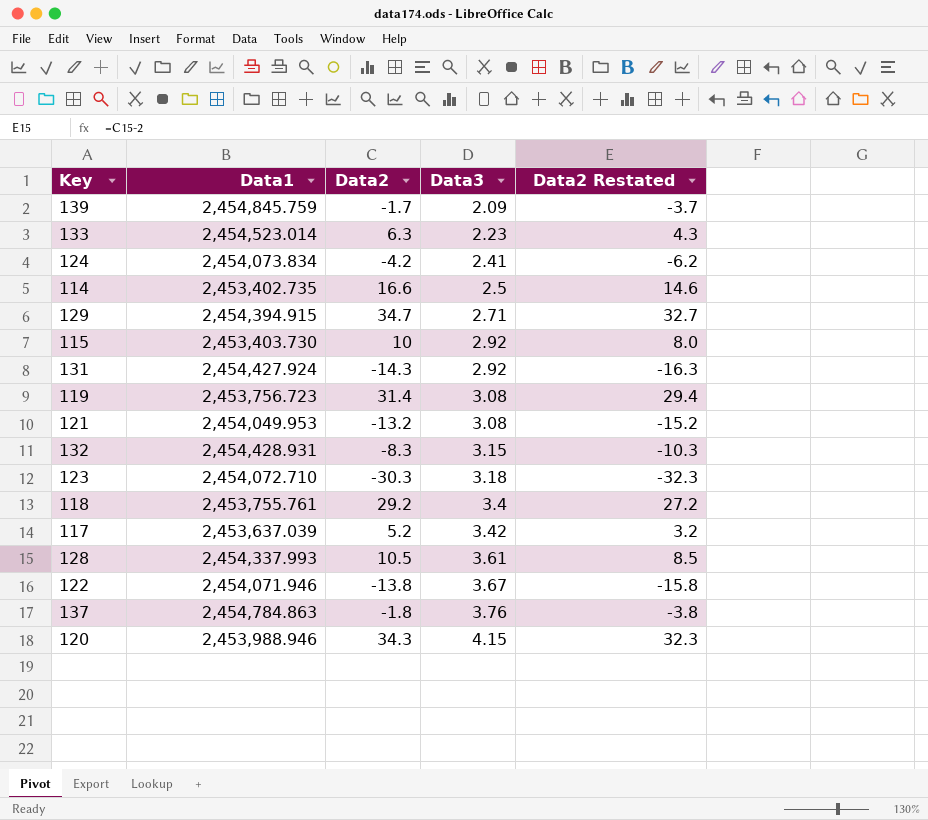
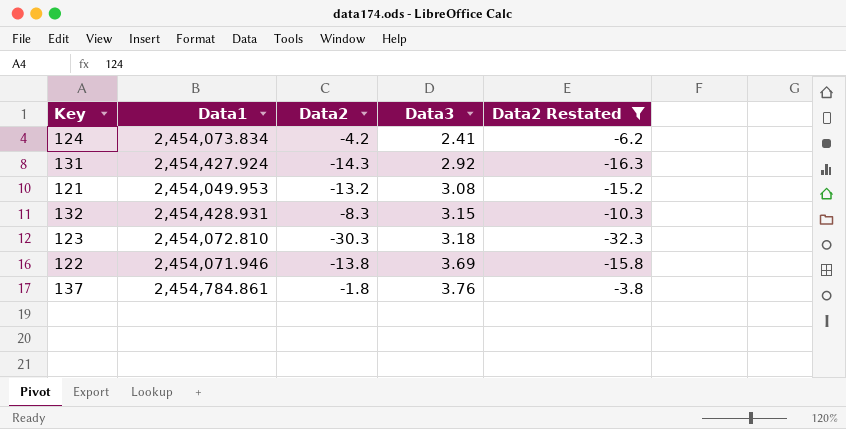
filter: none -> Data2 Restated <= -3.8
123 | Data1: 2,454,072.710 -> 2,454,072.810
122 | Data3: 3.67 -> 3.69
137 | Data1: 2,454,784.863 -> 2,454,784.861

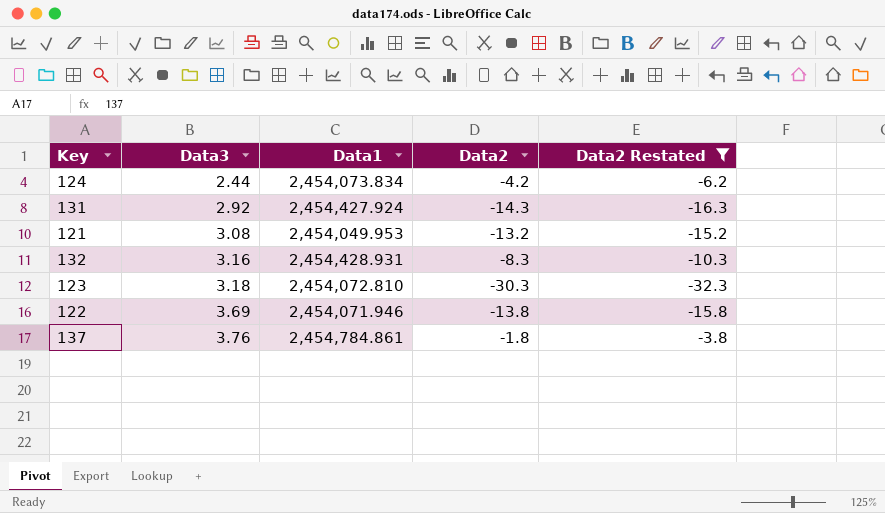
column Data3 | position: 4 -> 2
124 | Data3: 2.41 -> 2.44
132 | Data3: 3.15 -> 3.16

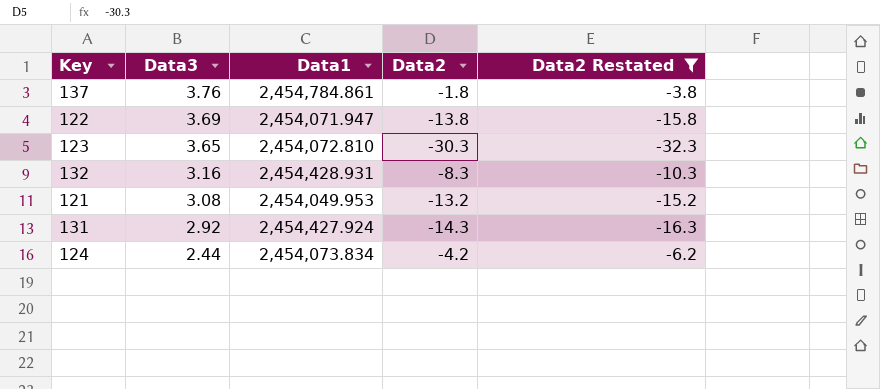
row order: Data3 ascending -> Data3 descending
122 | Data1: 2,454,071.946 -> 2,454,071.947
123 | Data3: 3.18 -> 3.65

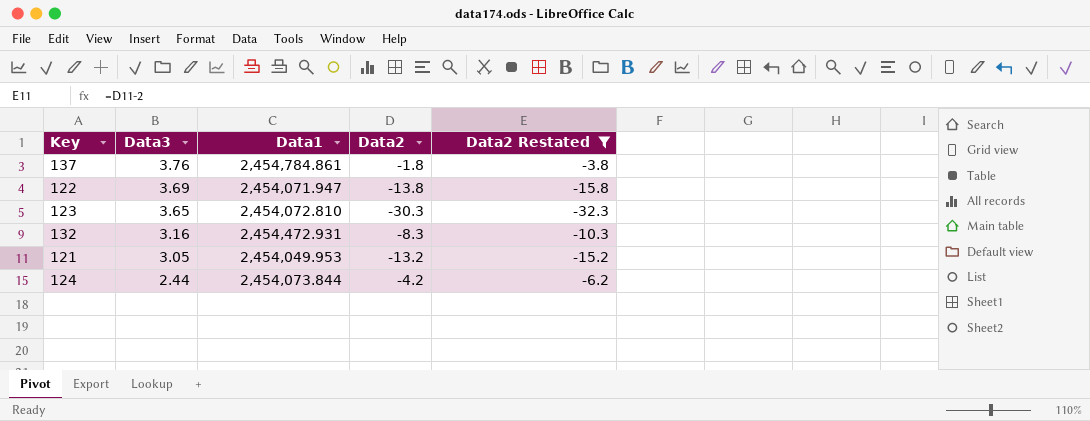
row 131: 2.92 | 2,454,427.924 | -14.3 | -16.3 -> none
132 | Data1: 2,454,428.931 -> 2,454,472.931
121 | Data3: 3.08 -> 3.05
124 | Data1: 2,454,073.834 -> 2,454,073.844

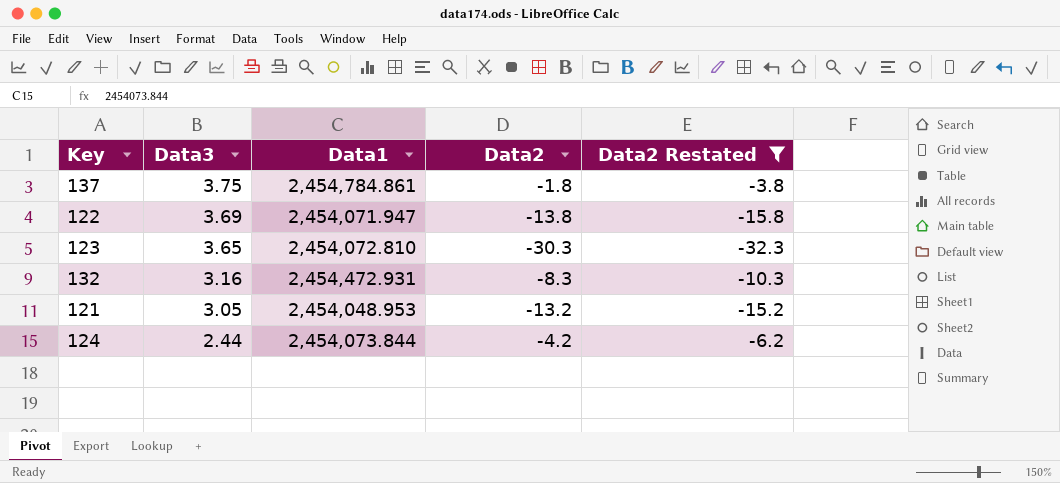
137 | Data3: 3.76 -> 3.75
121 | Data1: 2,454,049.953 -> 2,454,048.953

